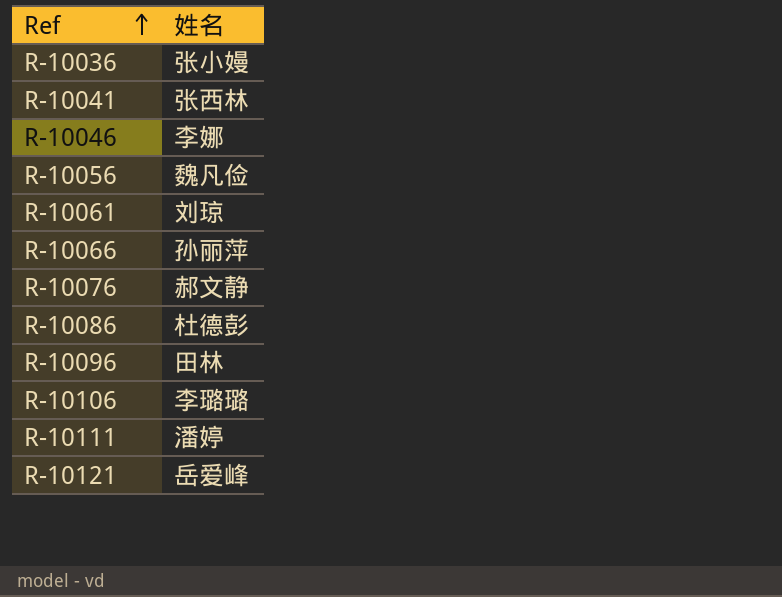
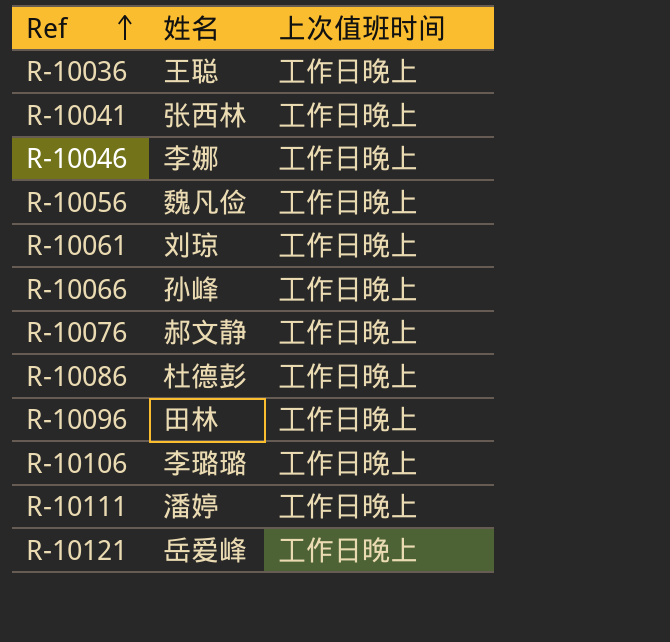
column 上次值班时间 | position: none -> 3
R-10036 | 姓名: 张小嫚 -> 王聪
R-10066 | 姓名: 孙丽萍 -> 孙峰

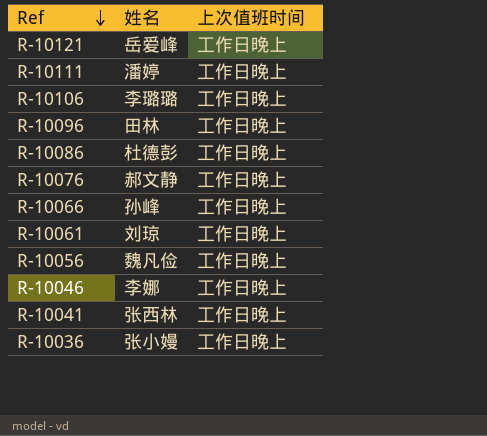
row order: Ref ascending -> Ref descending
R-10036 | 姓名: 王聪 -> 张小嫚

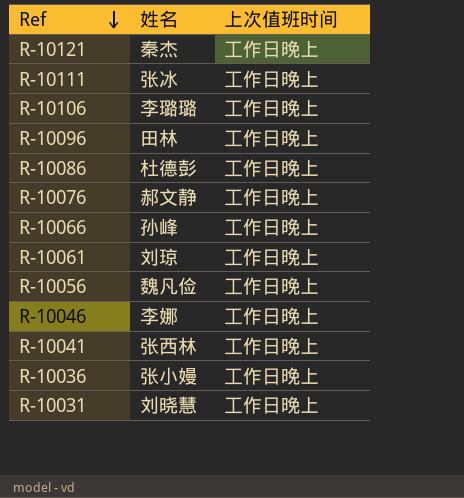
R-10121 | 姓名: 岳爱峰 -> 秦杰
R-10111 | 姓名: 潘婷 -> 张冰
row R-10031: none -> 刘晓慧 | 工作日晚上

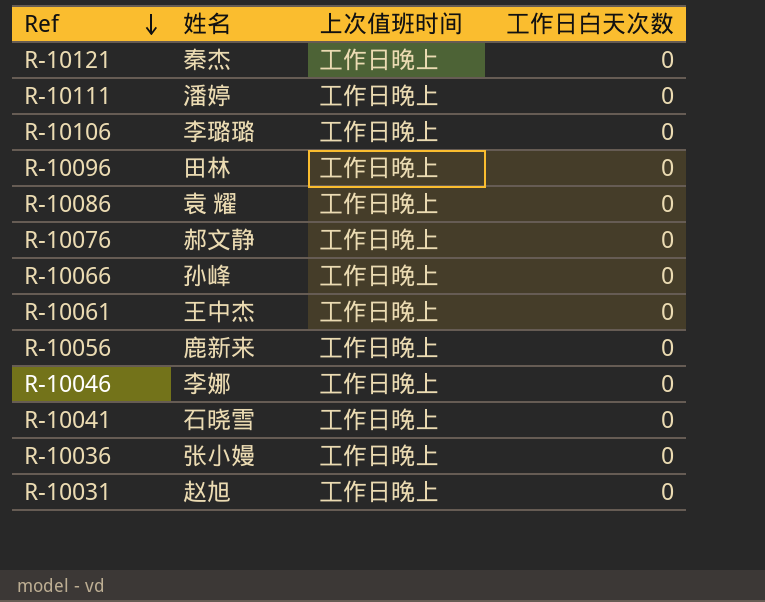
column 工作日白天次数 | position: none -> 4
R-10111 | 姓名: 张冰 -> 潘婷
R-10086 | 姓名: 杜德彭 -> 袁 耀
R-10061 | 姓名: 刘琼 -> 王中杰
R-10056 | 姓名: 魏凡俭 -> 鹿新来
R-10041 | 姓名: 张西林 -> 石晓雪
R-10031 | 姓名: 刘晓慧 -> 赵旭

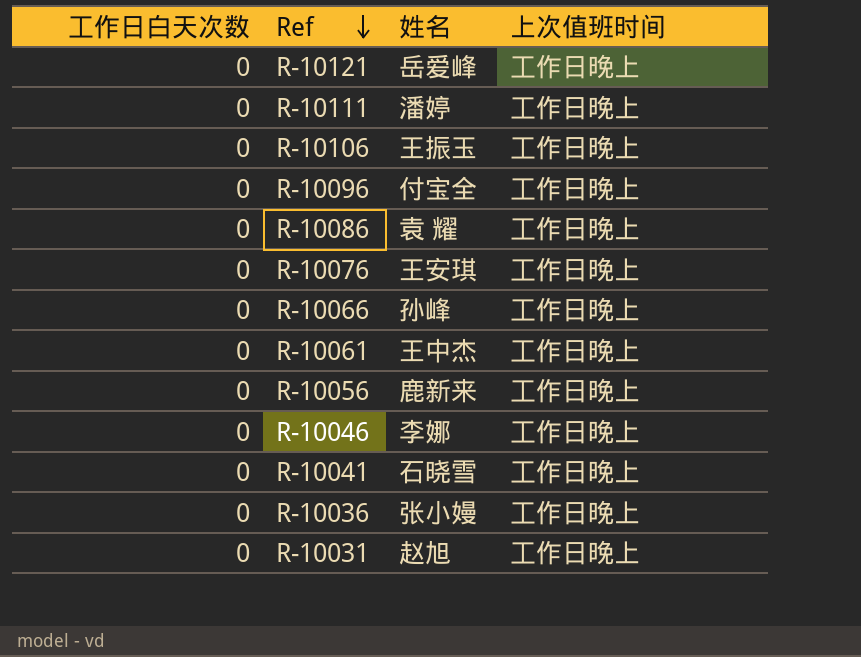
column 工作日白天次数 | position: 4 -> 1
R-10121 | 姓名: 秦杰 -> 岳爱峰
R-10106 | 姓名: 李璐璐 -> 王振玉
R-10096 | 姓名: 田林 -> 付宝全
R-10076 | 姓名: 郝文静 -> 王安琪

